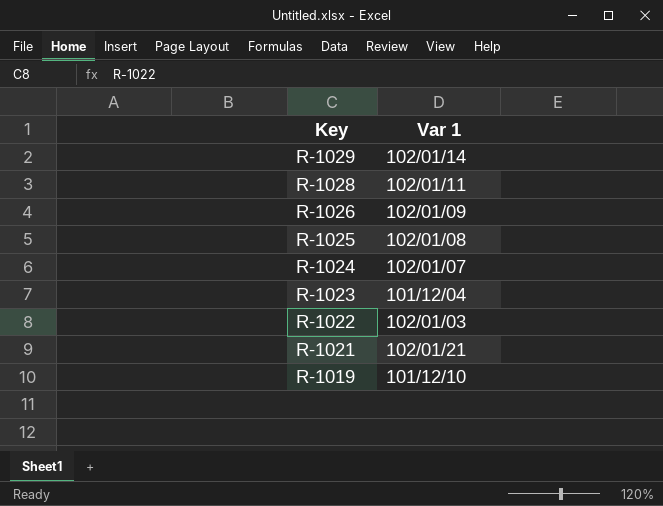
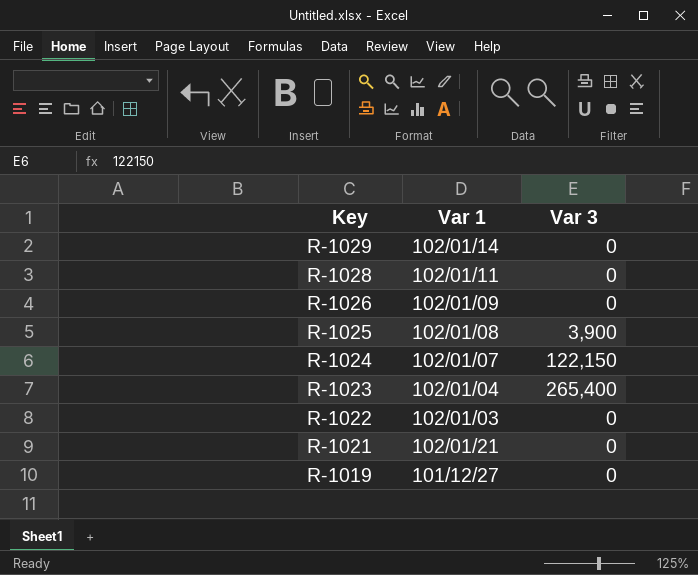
column Var 3 | position: none -> 3
R-1023 | Var 1: 101/12/04 -> 102/01/04
R-1019 | Var 1: 101/12/10 -> 101/12/27

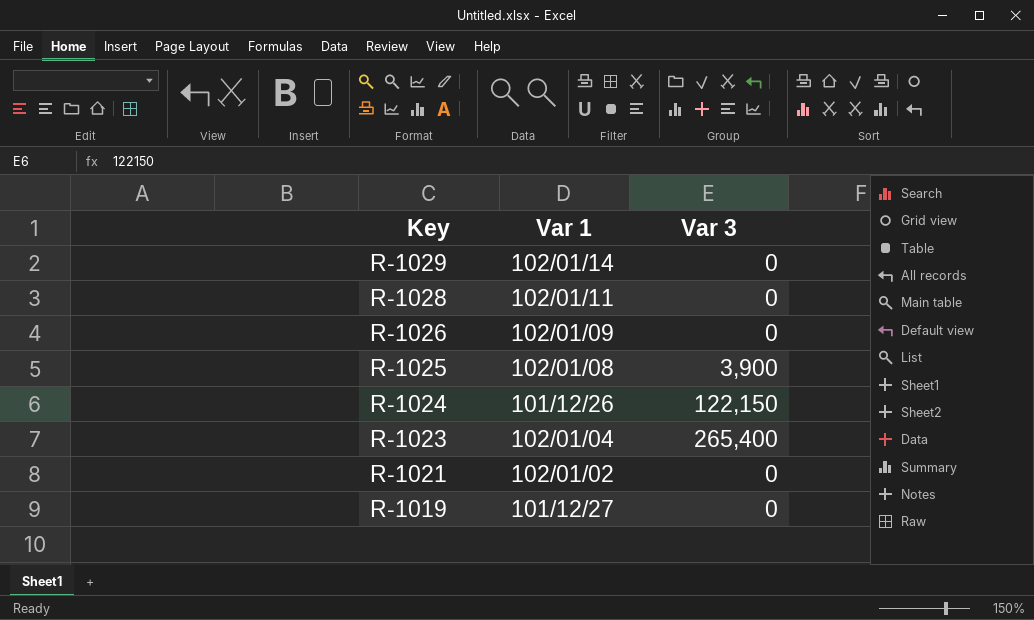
row R-1022: 102/01/03 | 0 -> none
R-1024 | Var 1: 102/01/07 -> 101/12/26
R-1021 | Var 1: 102/01/21 -> 102/01/02

